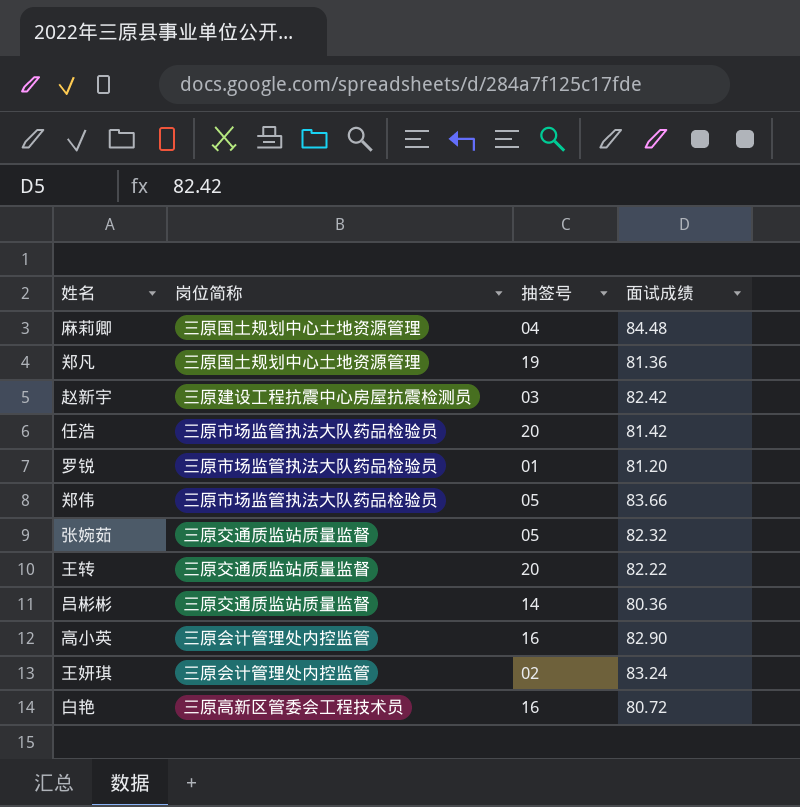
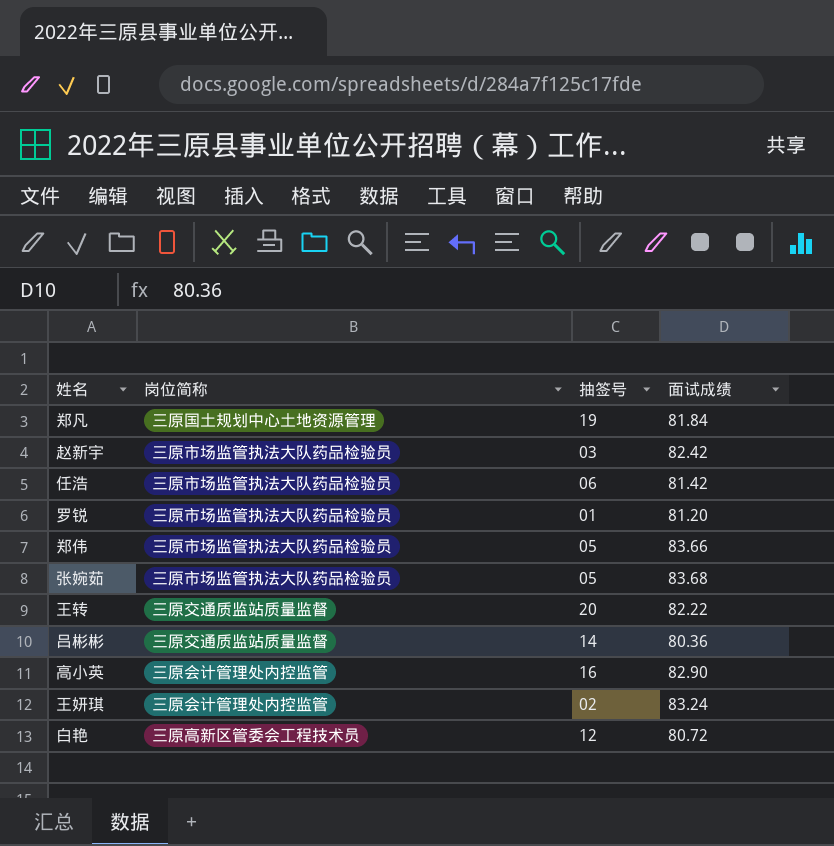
row 麻莉卿: 三原国土规划中心土地资源管理 | 04 | 84.48 -> none
郑凡 | 面试成绩: 81.36 -> 81.84
赵新宇 | 岗位简称: 三原建设工程抗震中心房屋抗震检测员 -> 三原市场监管执法大队药品检验员
任浩 | 抽签号: 20 -> 06
张婉茹 | 岗位简称: 三原交通质监站质量监督 -> 三原市场监管执法大队药品检验员
张婉茹 | 面试成绩: 82.32 -> 83.68
白艳 | 抽签号: 16 -> 12

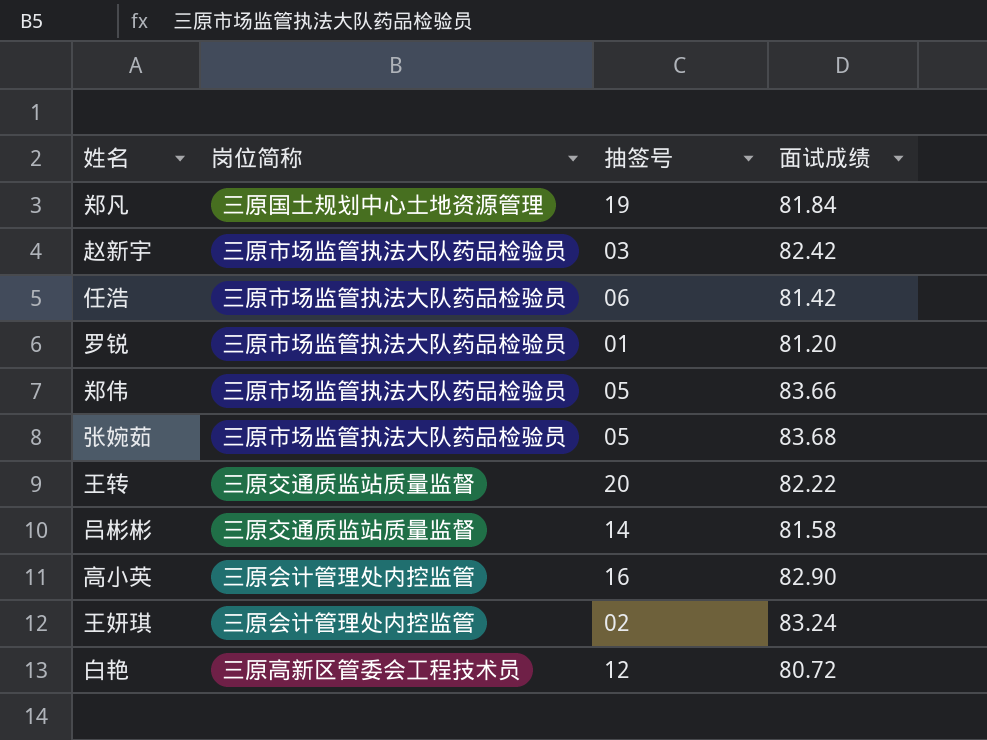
吕彬彬 | 面试成绩: 80.36 -> 81.58

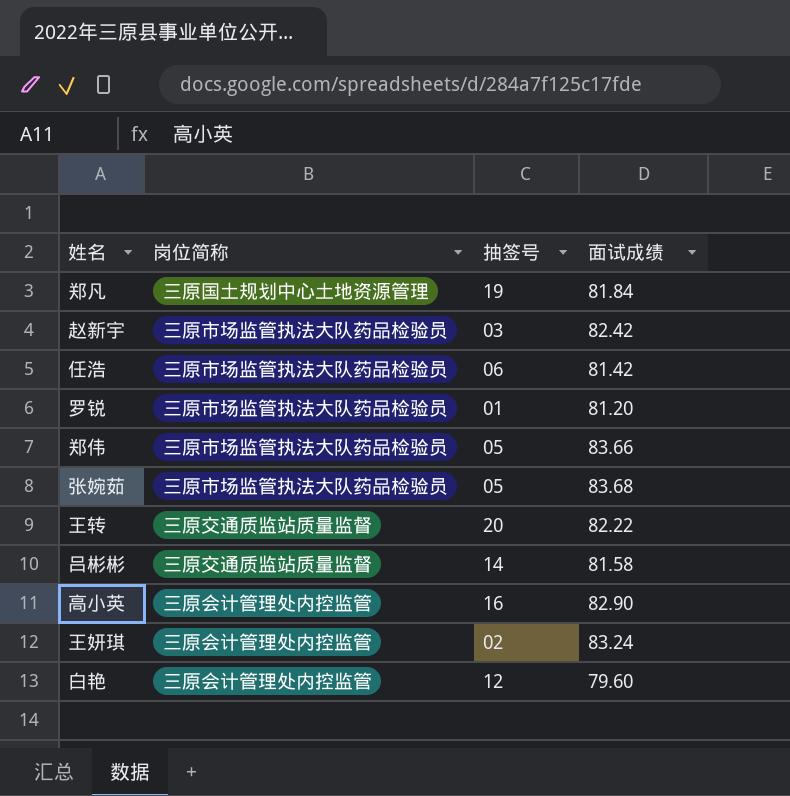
白艳 | 岗位简称: 三原高新区管委会工程技术员 -> 三原会计管理处内控监管
白艳 | 面试成绩: 80.72 -> 79.60

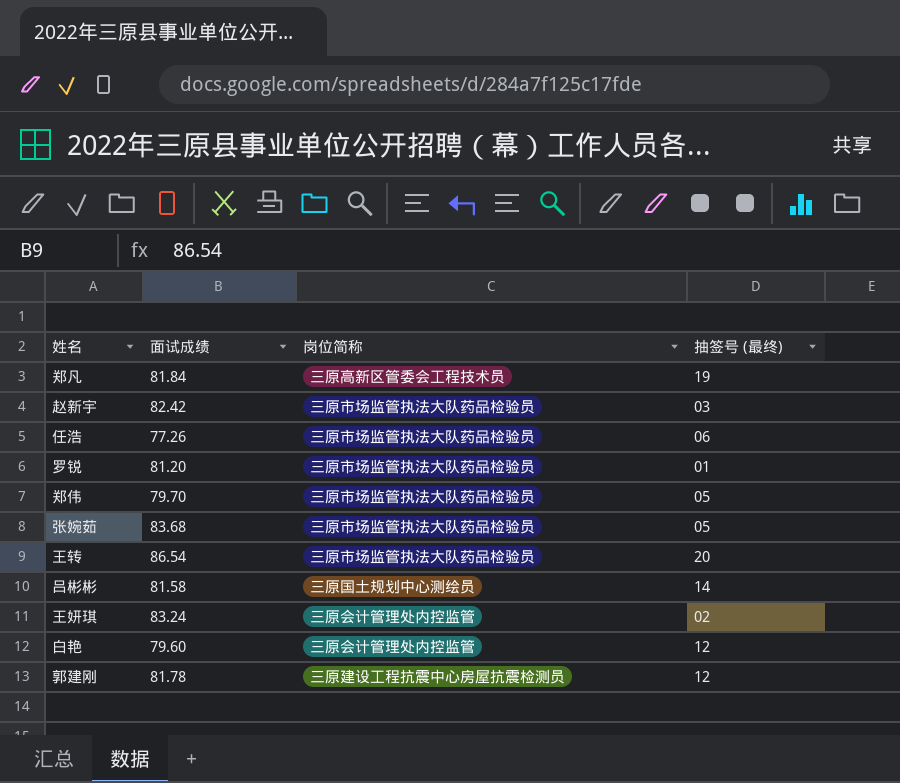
column 面试成绩 | position: 4 -> 2
column name: 抽签号 -> 抽签号 (最终)
row 高小英: 三原会计管理处内控监管 | 16 | 82.90 -> none
郑凡 | 岗位简称: 三原国土规划中心土地资源管理 -> 三原高新区管委会工程技术员
任浩 | 面试成绩: 81.42 -> 77.26
郑伟 | 面试成绩: 83.66 -> 79.70
王转 | 面试成绩: 82.22 -> 86.54
王转 | 岗位简称: 三原交通质监站质量监督 -> 三原市场监管执法大队药品检验员
吕彬彬 | 岗位简称: 三原交通质监站质量监督 -> 三原国土规划中心测绘员
row 郭建刚: none -> 81.78 | 三原建设工程抗震中心房屋抗震检测员 | 12

